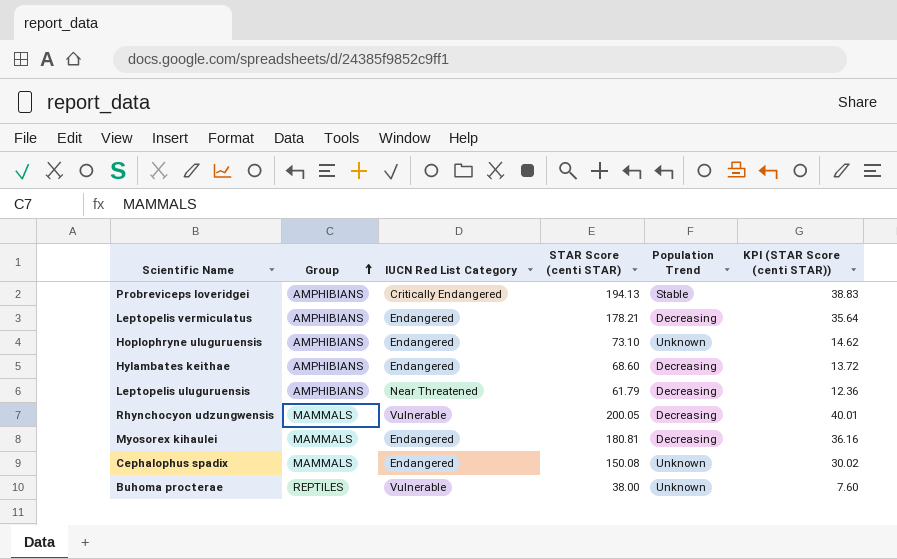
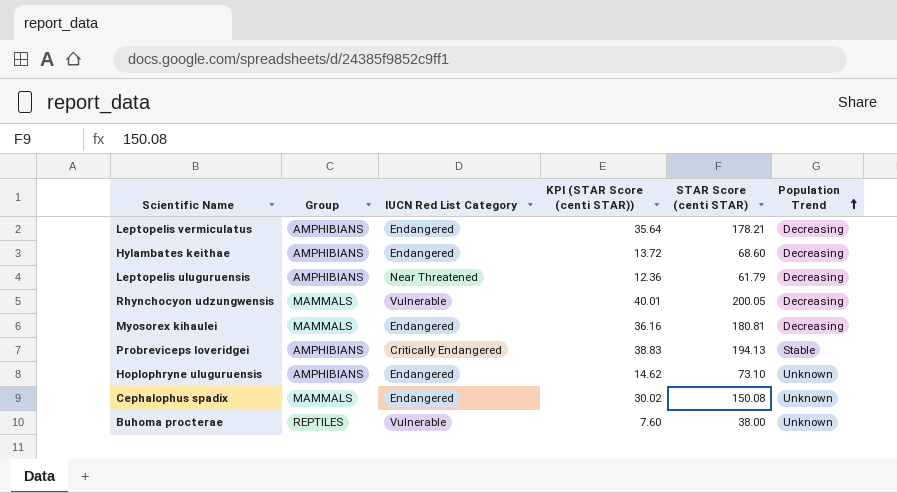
row order: Group ascending -> Population Trend ascending
column KPI (STAR Score (centi STAR)) | position: 6 -> 4

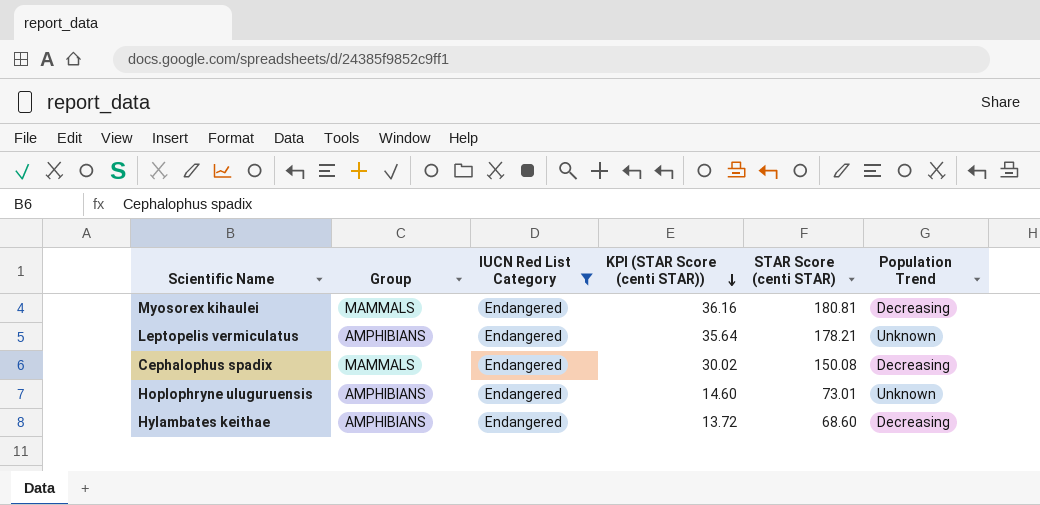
filter: none -> IUCN Red List Category = Endangered
row order: Population Trend ascending -> KPI (STAR Score (centi STAR)) descending
Leptopelis vermiculatus | Population Trend: Decreasing -> Unknown
Cephalophus spadix | Population Trend: Unknown -> Decreasing
Hoplophryne uluguruensis | KPI (STAR Score (centi STAR)): 14.62 -> 14.60
Hoplophryne uluguruensis | STAR Score (centi STAR): 73.10 -> 73.01

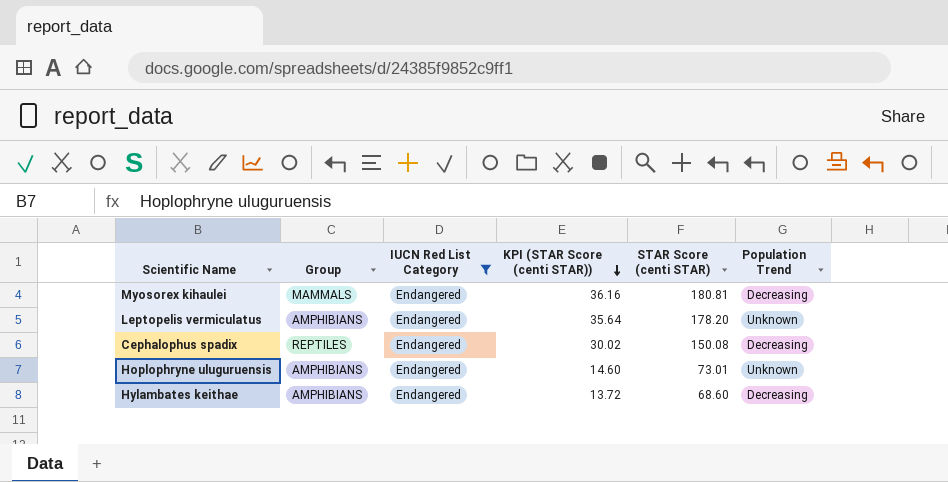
Leptopelis vermiculatus | STAR Score (centi STAR): 178.21 -> 178.20
Cephalophus spadix | Group: MAMMALS -> REPTILES

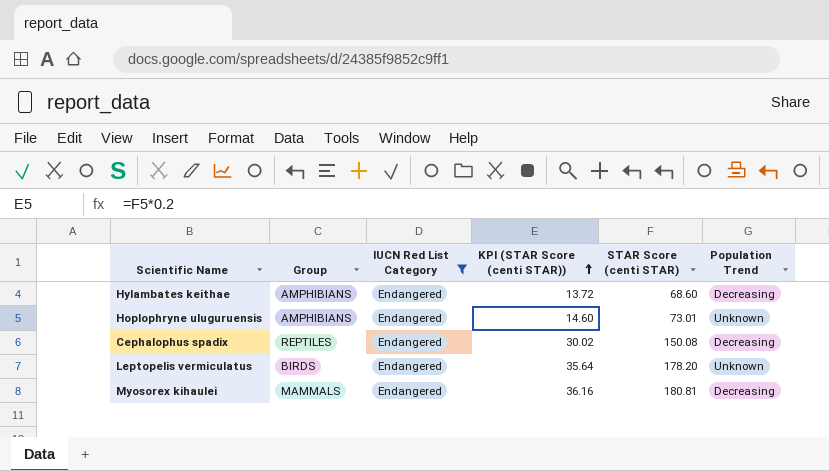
row order: KPI (STAR Score (centi STAR)) descending -> KPI (STAR Score (centi STAR)) ascending
Leptopelis vermiculatus | Group: AMPHIBIANS -> BIRDS

